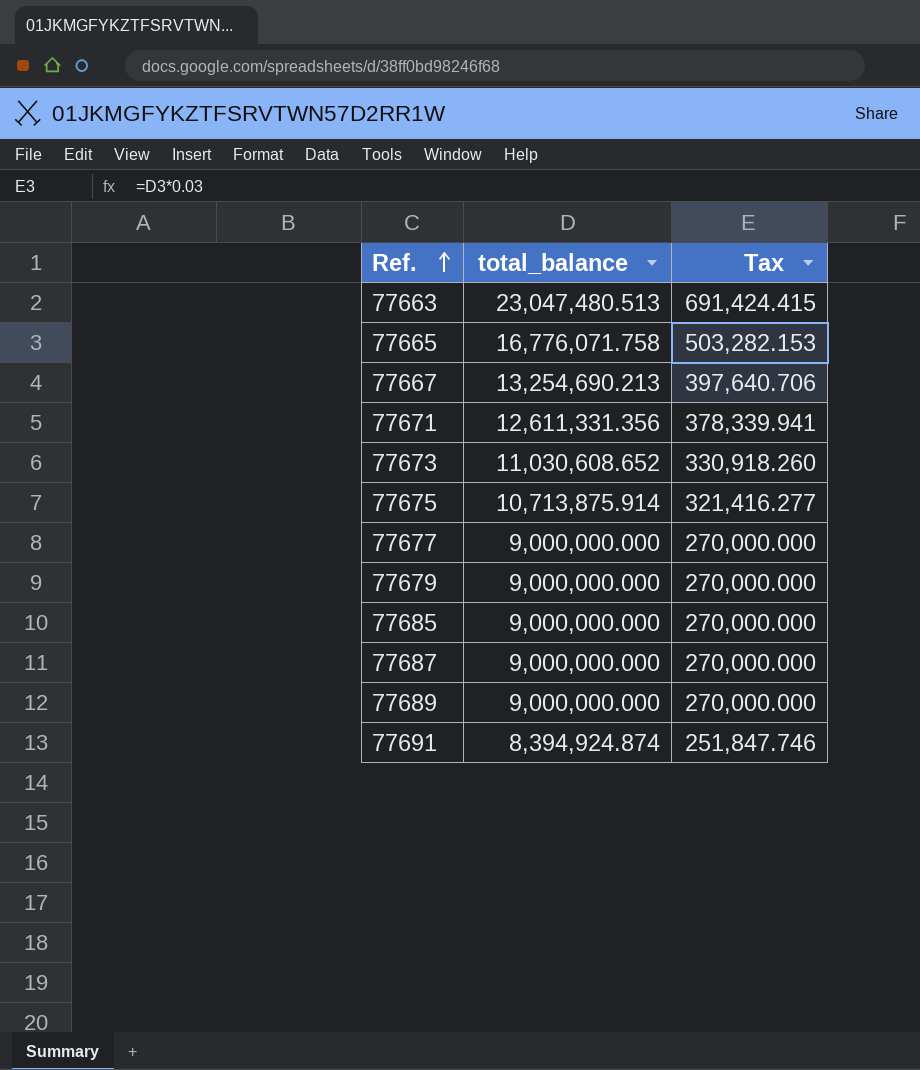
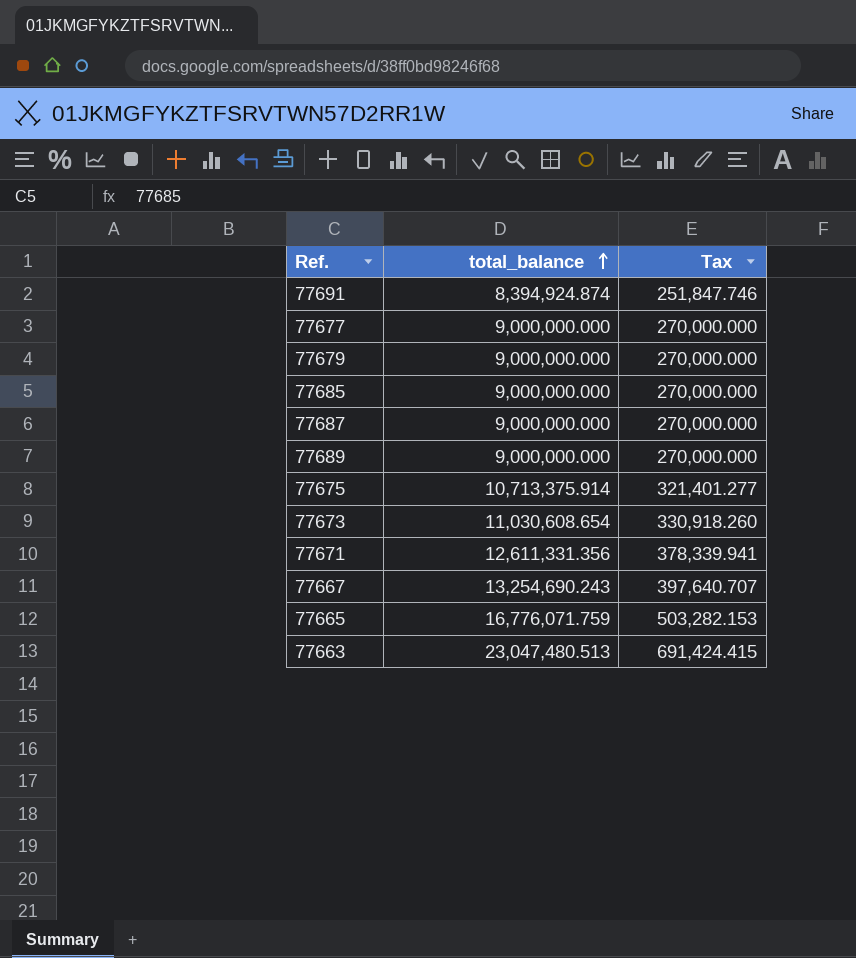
row order: Ref. ascending -> total_balance ascending
77675 | total_balance: 10,713,875.914 -> 10,713,375.914
77675 | Tax: 321,416.277 -> 321,401.277
77673 | total_balance: 11,030,608.652 -> 11,030,608.654
77667 | total_balance: 13,254,690.213 -> 13,254,690.243
77667 | Tax: 397,640.706 -> 397,640.707
77665 | total_balance: 16,776,071.758 -> 16,776,071.759

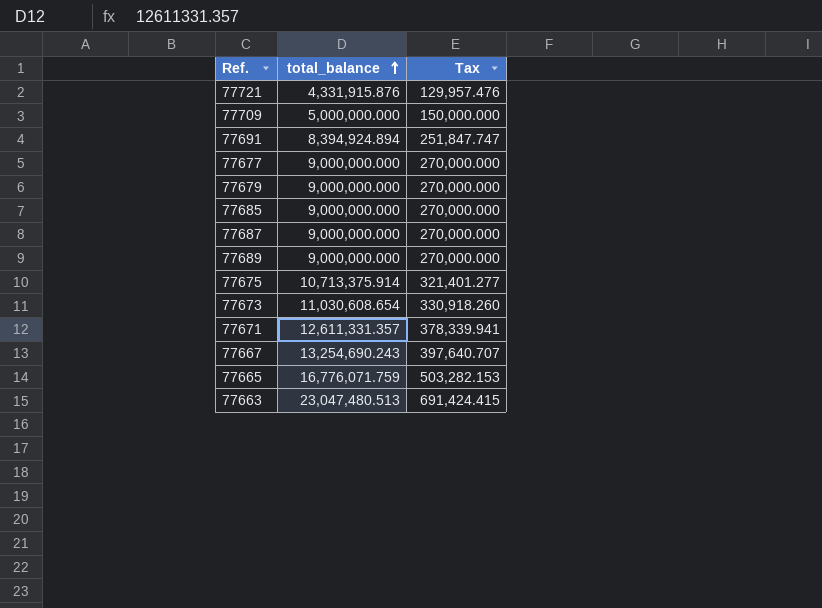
row 77721: none -> 4,331,915.876 | 129,957.476
row 77709: none -> 5,000,000.000 | 150,000.000
77691 | total_balance: 8,394,924.874 -> 8,394,924.894
77691 | Tax: 251,847.746 -> 251,847.747
77671 | total_balance: 12,611,331.356 -> 12,611,331.357

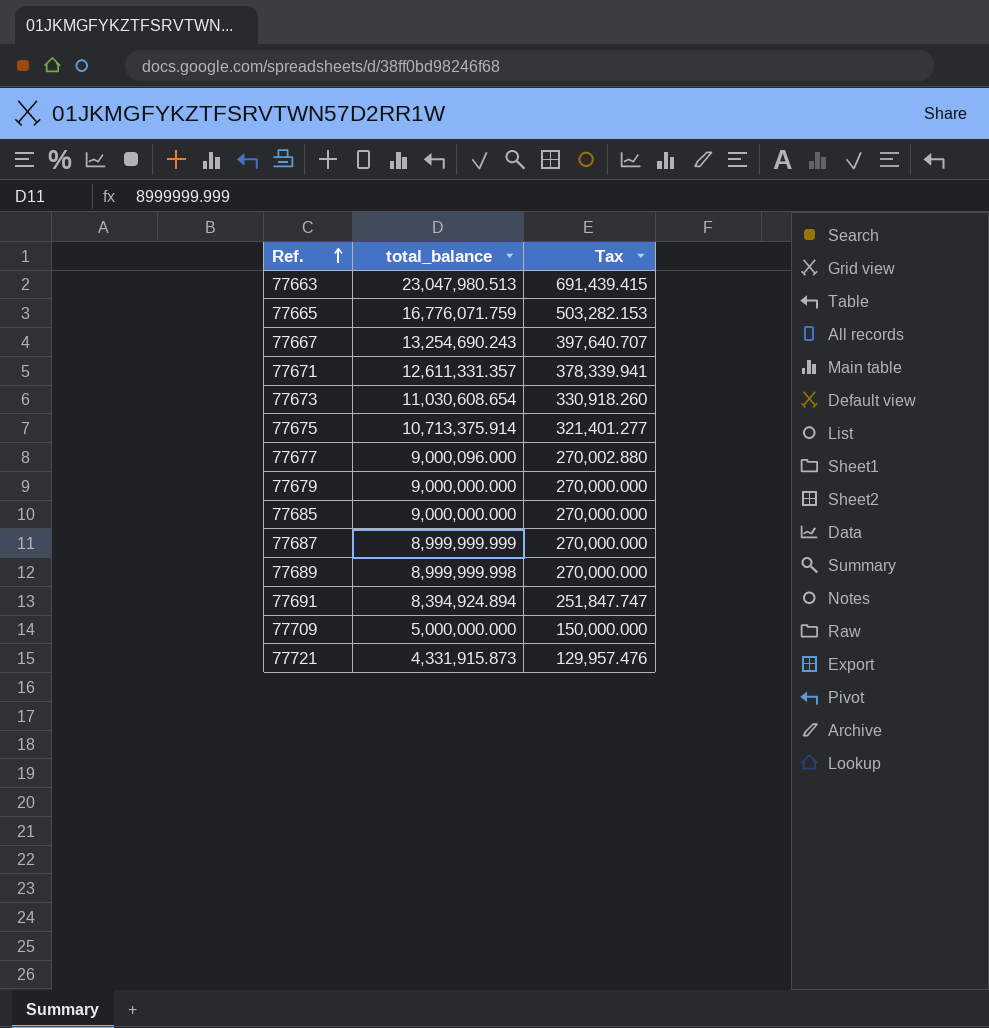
row order: total_balance ascending -> Ref. ascending
77663 | total_balance: 23,047,480.513 -> 23,047,980.513
77663 | Tax: 691,424.415 -> 691,439.415
77677 | total_balance: 9,000,000.000 -> 9,000,096.000
77677 | Tax: 270,000.000 -> 270,002.880
77687 | total_balance: 9,000,000.000 -> 8,999,999.999
77689 | total_balance: 9,000,000.000 -> 8,999,999.998
77721 | total_balance: 4,331,915.876 -> 4,331,915.873

